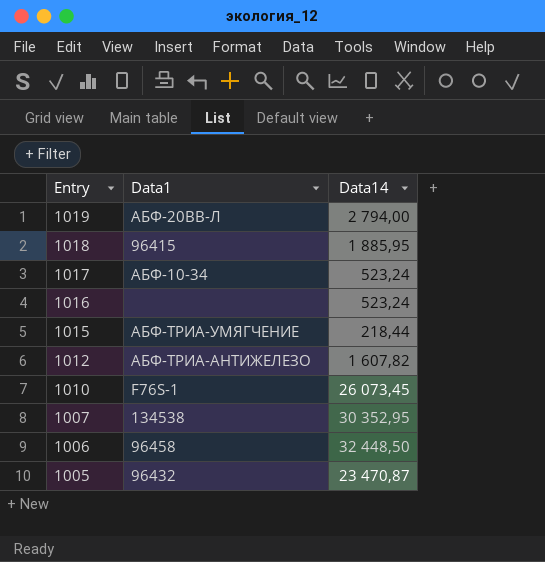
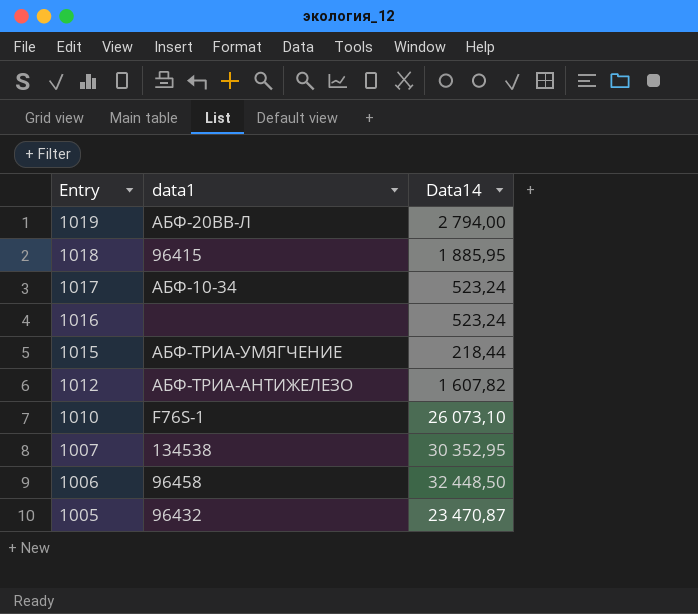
column name: Data1 -> data1
1010 | Data14: 26 073,45 -> 26 073,10

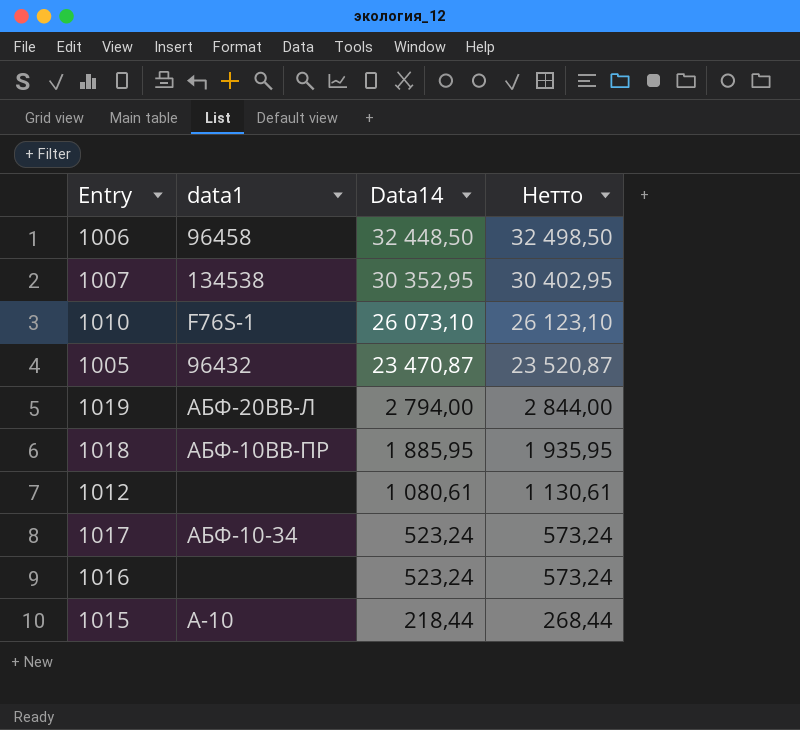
row order: Entry descending -> Data14 descending
column Нетто | formula: none -> [Data14] + 50
1018 | data1: 96415 -> АБФ-10ВВ-ПР
1012 | data1: АБФ-ТРИА-АНТИЖЕЛЕЗО -> none
1012 | Data14: 1 607,82 -> 1 080,61
1015 | data1: АБФ-ТРИА-УМЯГЧЕНИЕ -> А-10

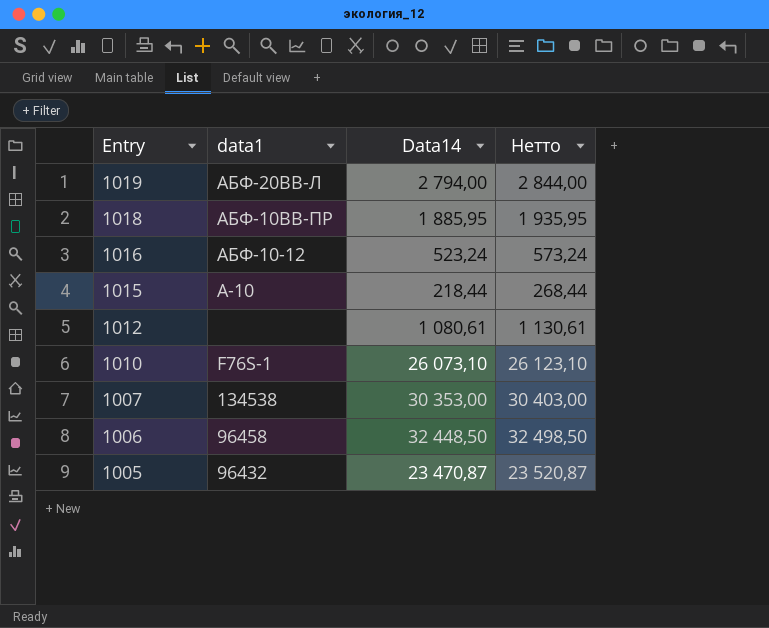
row order: Data14 descending -> Entry descending
row 1017: АБФ-10-34 | 523,24 | 573,24 -> none
1016 | data1: none -> АБФ-10-12
1007 | Data14: 30 352,95 -> 30 353,00
1007 | Нетто: 30 402,95 -> 30 403,00

